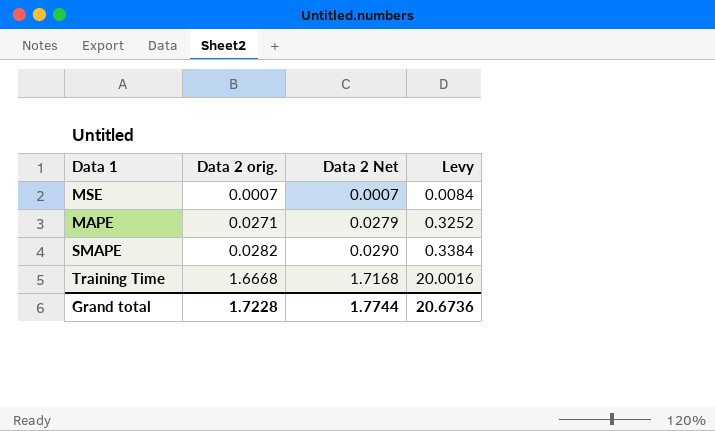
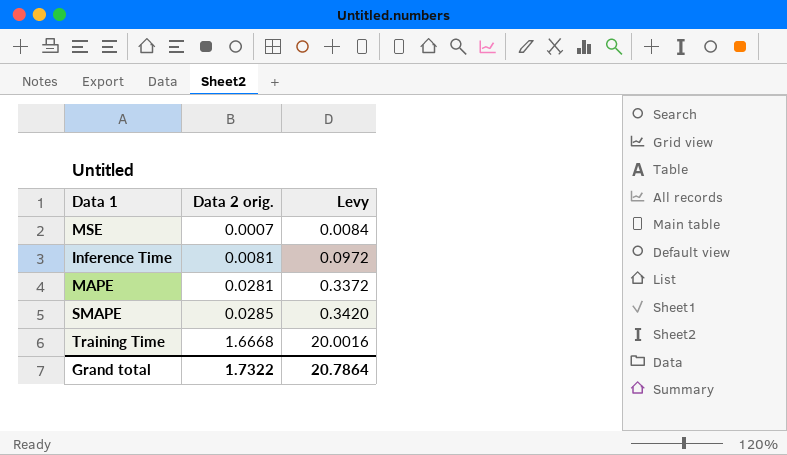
column Data 2 Net | formula: [Data 2 orig.] * 1.03 -> none
row Inference Time: none -> 0.0081 | 0.0972
MAPE | Data 2 orig.: 0.0271 -> 0.0281
MAPE | Levy: 0.3252 -> 0.3372
SMAPE | Data 2 orig.: 0.0282 -> 0.0285
SMAPE | Levy: 0.3384 -> 0.3420
Grand total | Data 2 orig.: 1.7228 -> 1.7322
Grand total | Levy: 20.6736 -> 20.7864

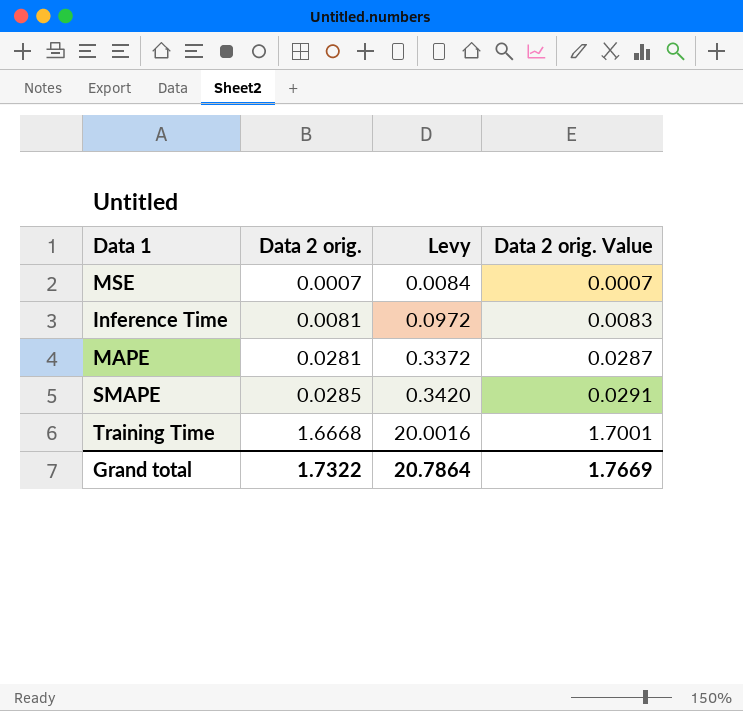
column Data 2 orig. Value | formula: none -> [Data 2 orig.] * 1.02

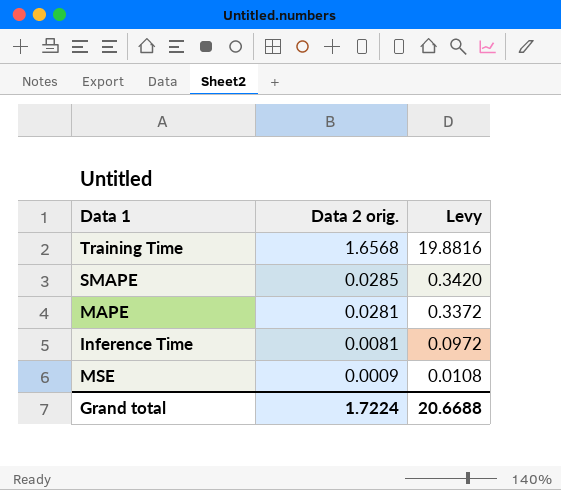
row order: Data 2 orig. ascending -> Data 2 orig. descending
column Data 2 orig. Value | formula: [Data 2 orig.] * 1.02 -> none
Training Time | Data 2 orig.: 1.6668 -> 1.6568
Training Time | Levy: 20.0016 -> 19.8816
MSE | Data 2 orig.: 0.0007 -> 0.0009
MSE | Levy: 0.0084 -> 0.0108
Grand total | Data 2 orig.: 1.7322 -> 1.7224
Grand total | Levy: 20.7864 -> 20.6688

